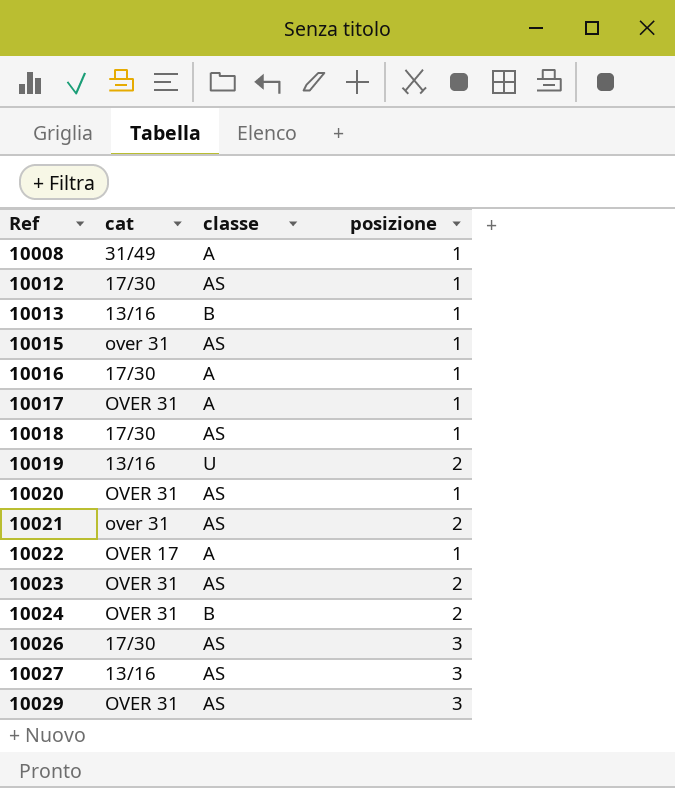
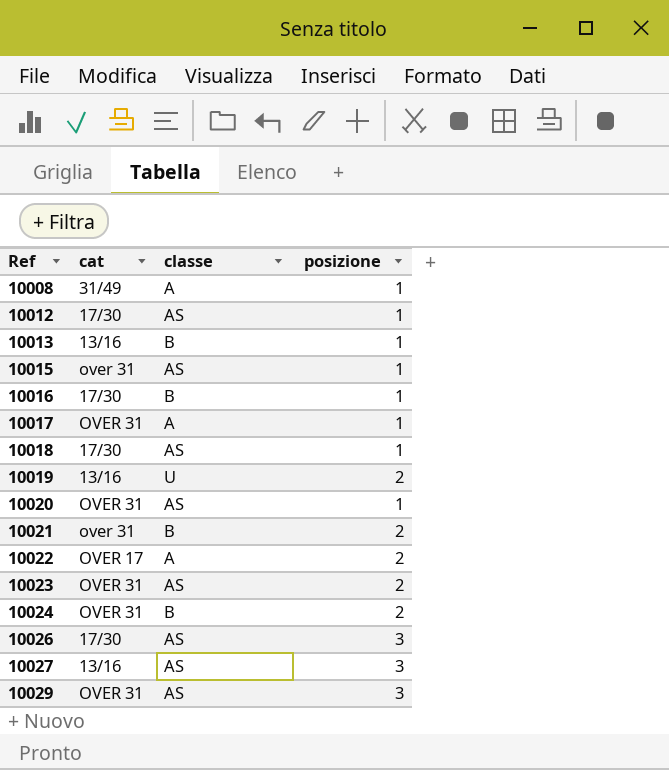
10016 | classe: A -> B
10021 | classe: AS -> B
10022 | posizione: 1 -> 2

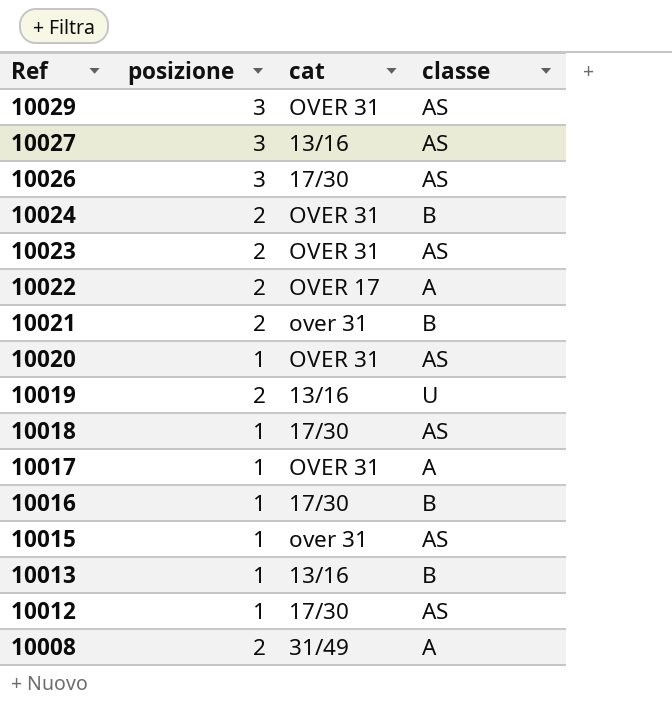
row order: Ref ascending -> Ref descending
column posizione | position: 4 -> 2
10008 | posizione: 1 -> 2

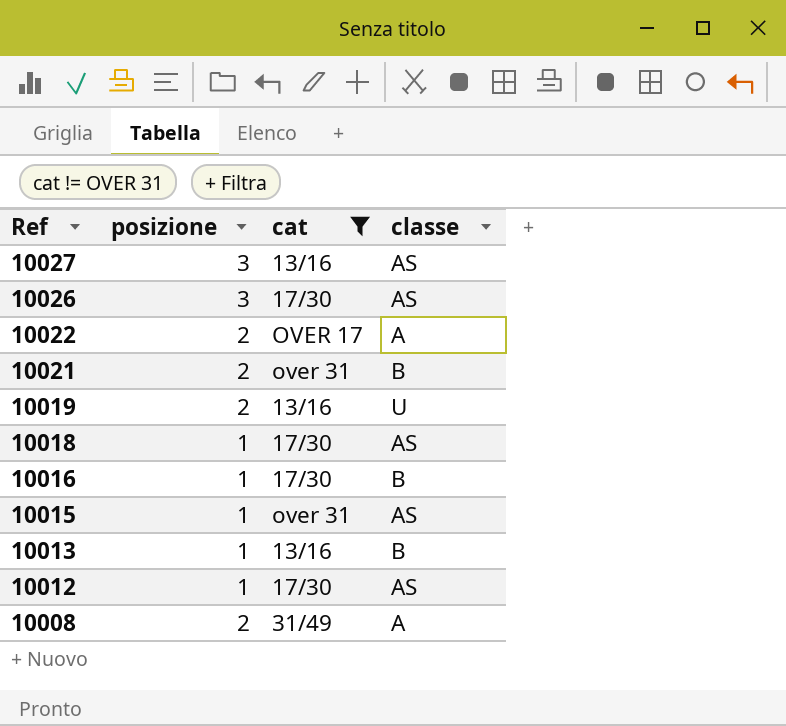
filter: none -> cat != OVER 31

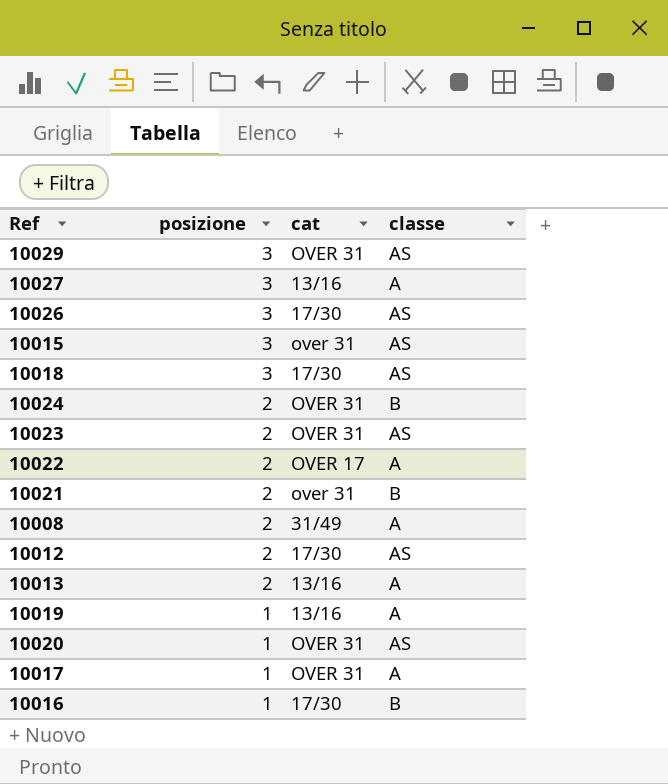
filter: cat != OVER 31 -> none
row order: Ref descending -> posizione descending
10027 | classe: AS -> A
10015 | posizione: 1 -> 3
10018 | posizione: 1 -> 3
10012 | posizione: 1 -> 2
10013 | posizione: 1 -> 2
10013 | classe: B -> A
10019 | posizione: 2 -> 1
10019 | classe: U -> A

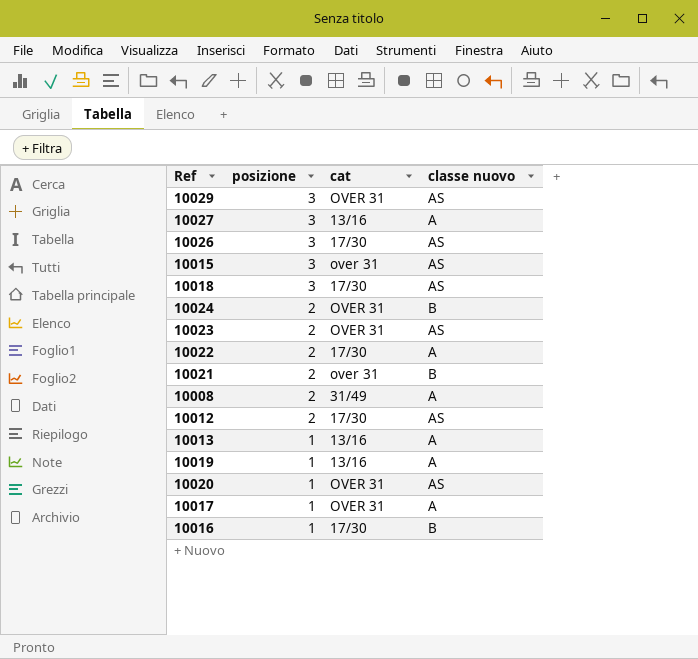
column name: classe -> classe nuovo
10022 | cat: OVER 17 -> 17/30
10013 | posizione: 2 -> 1

